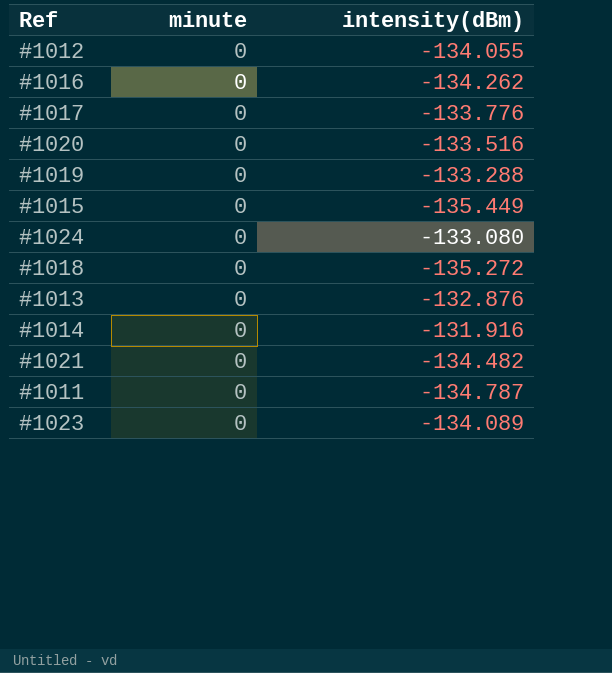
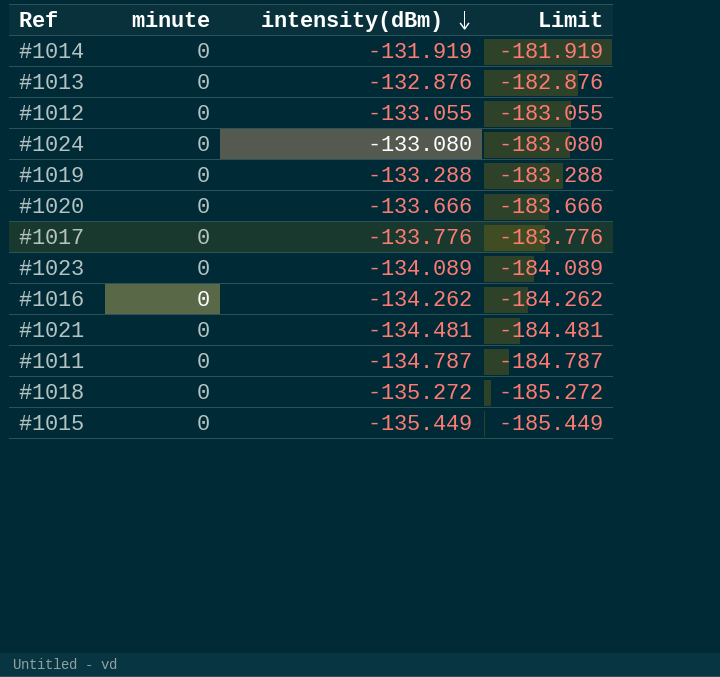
row order: none -> intensity(dBm) descending
column Limit | formula: none -> [intensity(dBm)] - 50
#1014 | intensity(dBm): -131.916 -> -131.919
#1012 | intensity(dBm): -134.055 -> -133.055
#1020 | intensity(dBm): -133.516 -> -133.666
#1021 | intensity(dBm): -134.482 -> -134.481

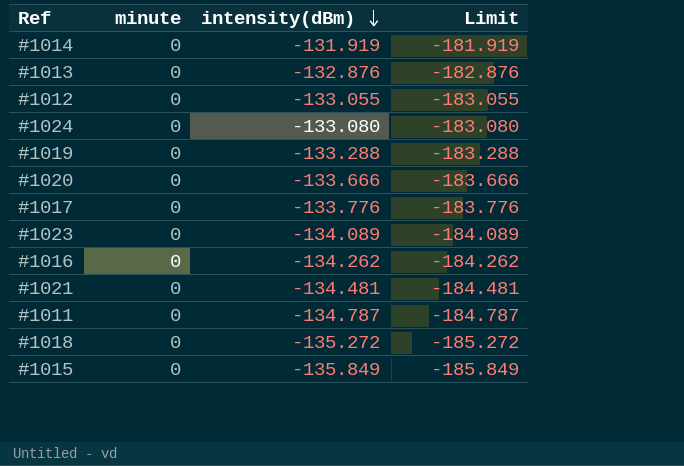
#1015 | intensity(dBm): -135.449 -> -135.849
#1015 | Limit: -185.449 -> -185.849

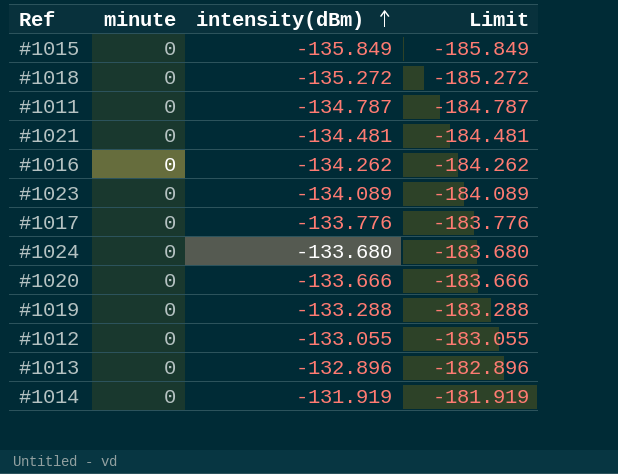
row order: intensity(dBm) descending -> intensity(dBm) ascending
#1024 | intensity(dBm): -133.080 -> -133.680
#1024 | Limit: -183.080 -> -183.680
#1013 | intensity(dBm): -132.876 -> -132.896
#1013 | Limit: -182.876 -> -182.896

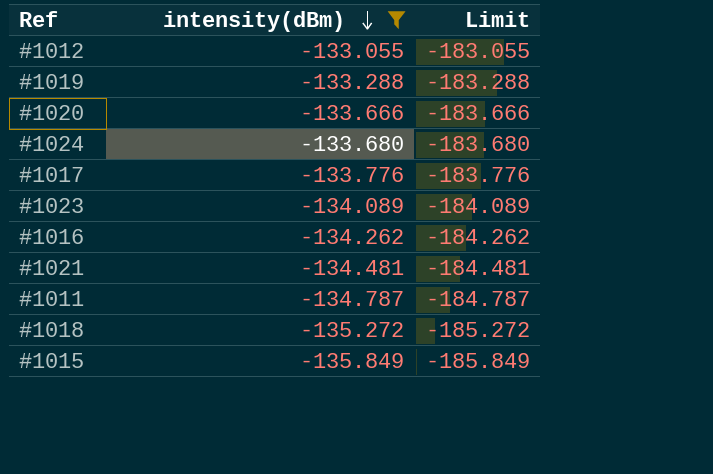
filter: none -> intensity(dBm) <= -133.055
row order: intensity(dBm) ascending -> intensity(dBm) descending
column minute | position: 2 -> none

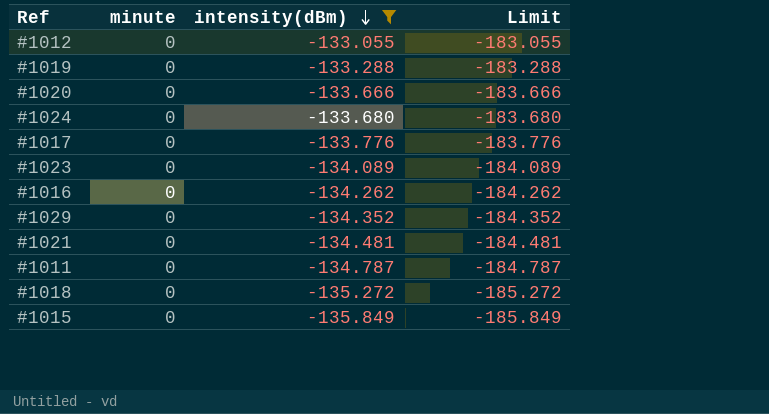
column minute | position: none -> 2
row #1029: none -> 0 | -134.352 | -184.352

